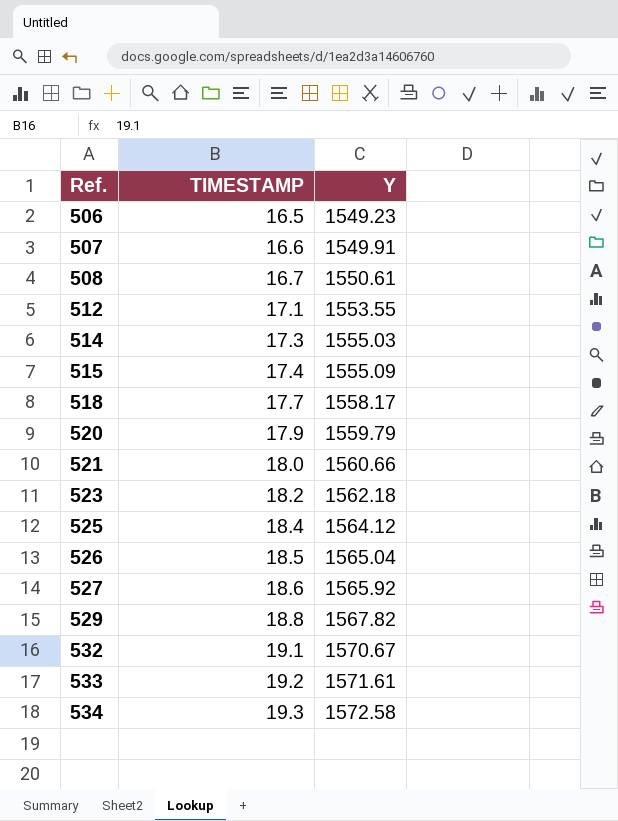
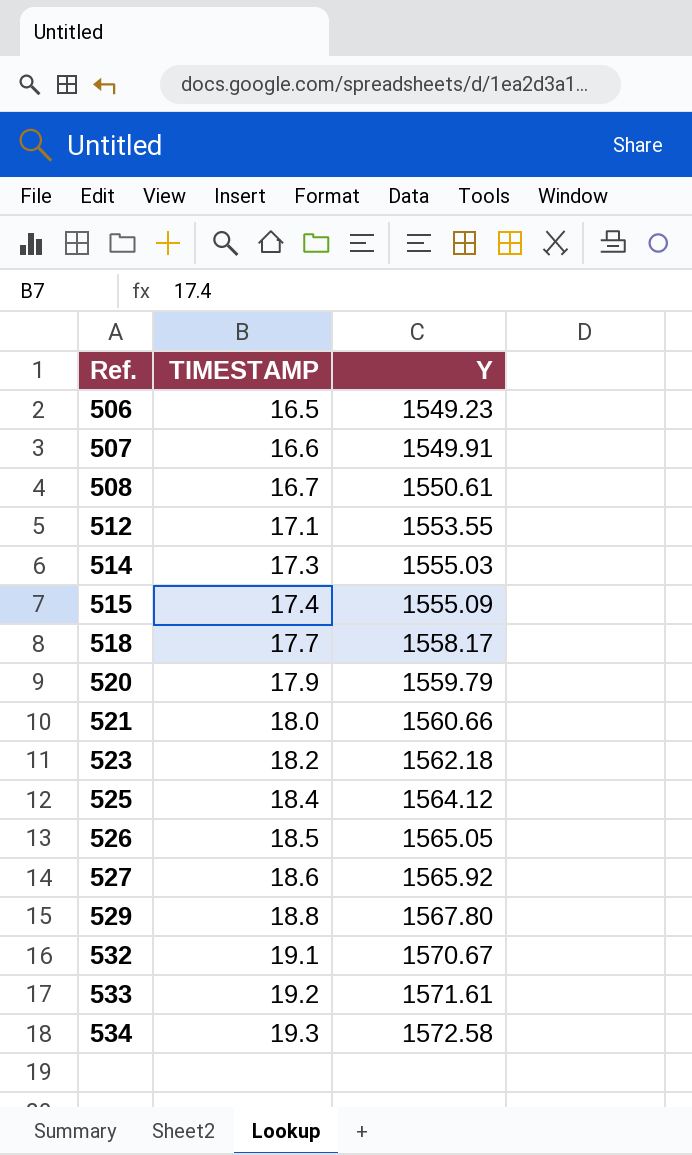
526 | Y: 1565.04 -> 1565.05
529 | Y: 1567.82 -> 1567.80

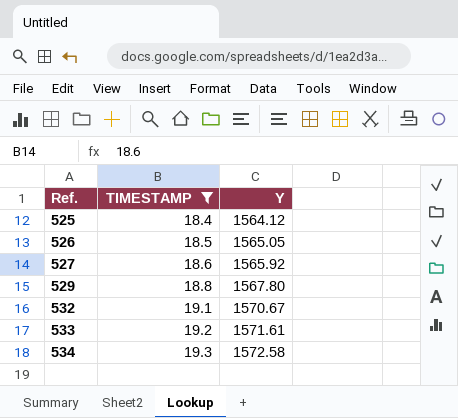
filter: none -> TIMESTAMP >= 18.4

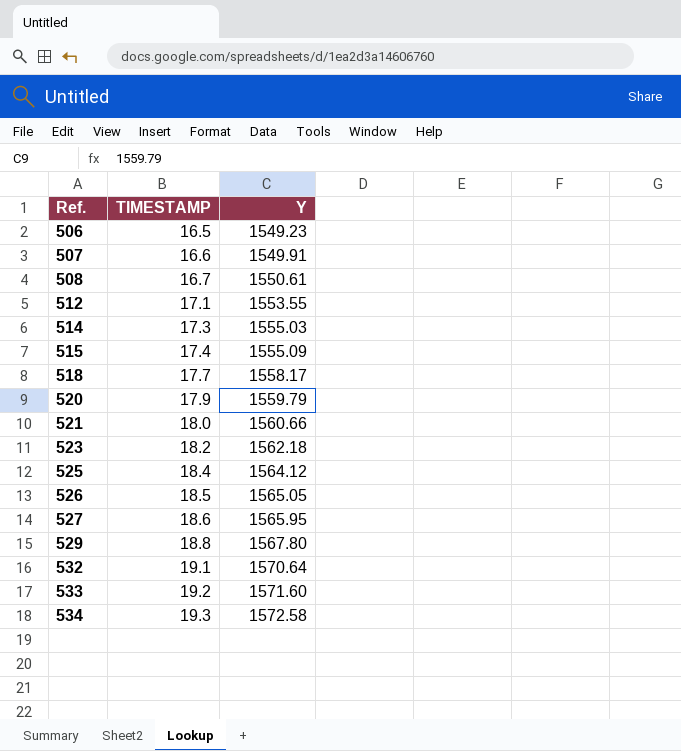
filter: TIMESTAMP >= 18.4 -> none
527 | Y: 1565.92 -> 1565.95
532 | Y: 1570.67 -> 1570.64
533 | Y: 1571.61 -> 1571.60

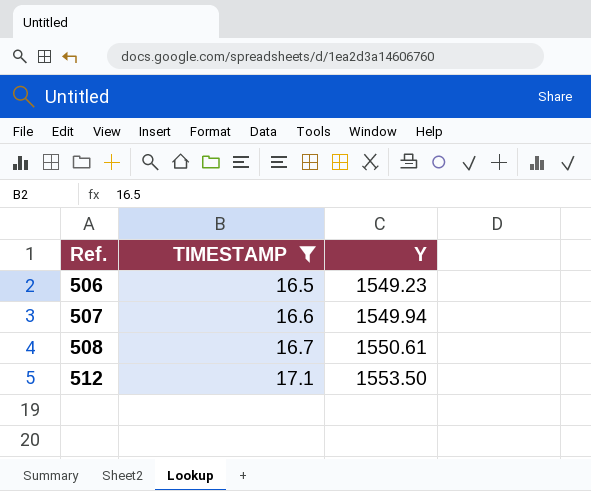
filter: none -> TIMESTAMP <= 17.1
507 | Y: 1549.91 -> 1549.94
512 | Y: 1553.55 -> 1553.50

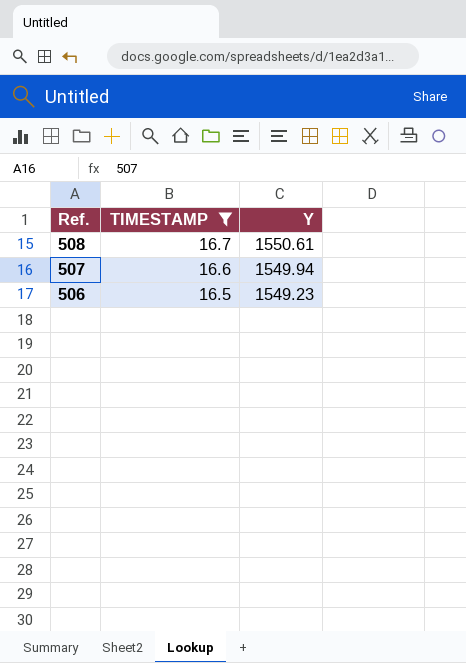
row order: Ref. ascending -> Ref. descending
row 512: 17.1 | 1553.50 -> none

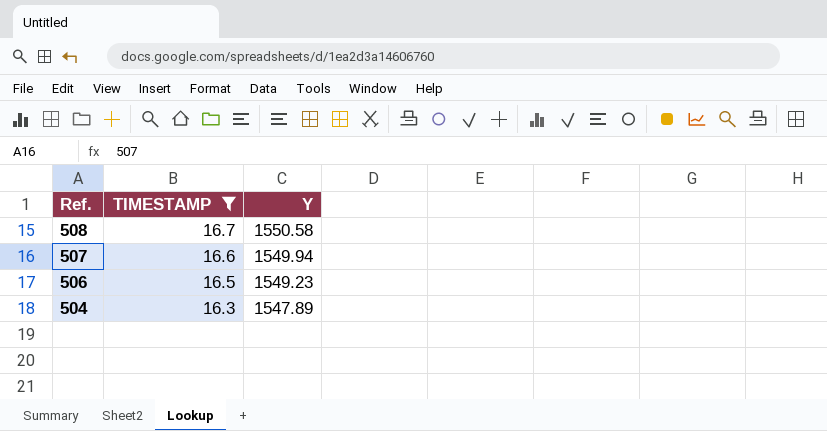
508 | Y: 1550.61 -> 1550.58
row 504: none -> 16.3 | 1547.89

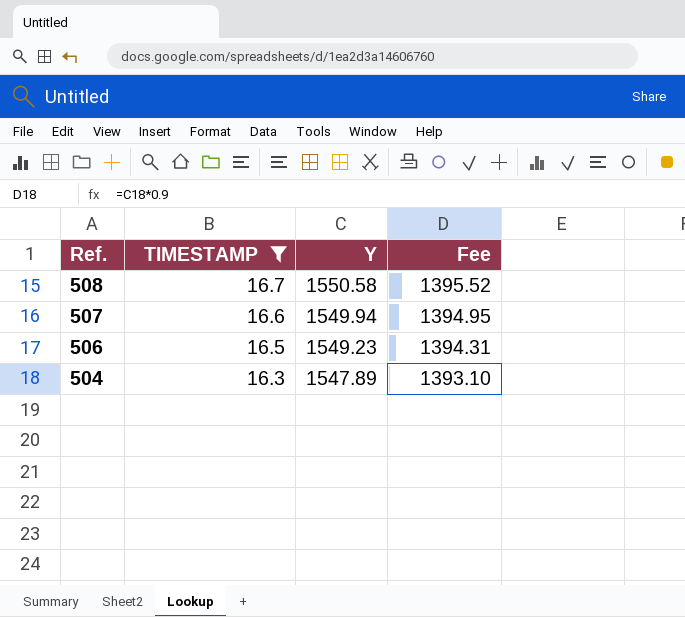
column Fee | formula: none -> [Y] * 0.9

